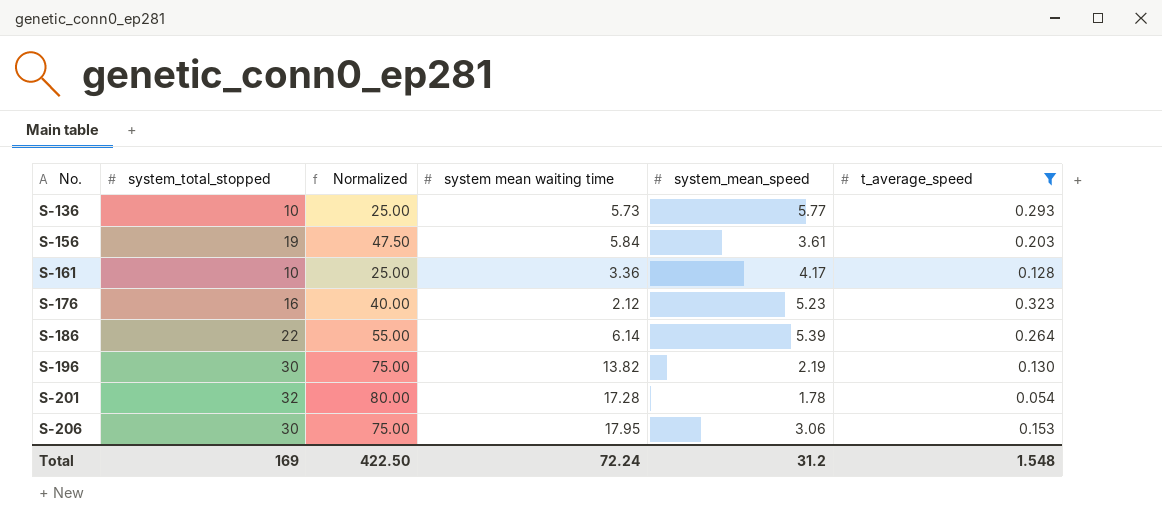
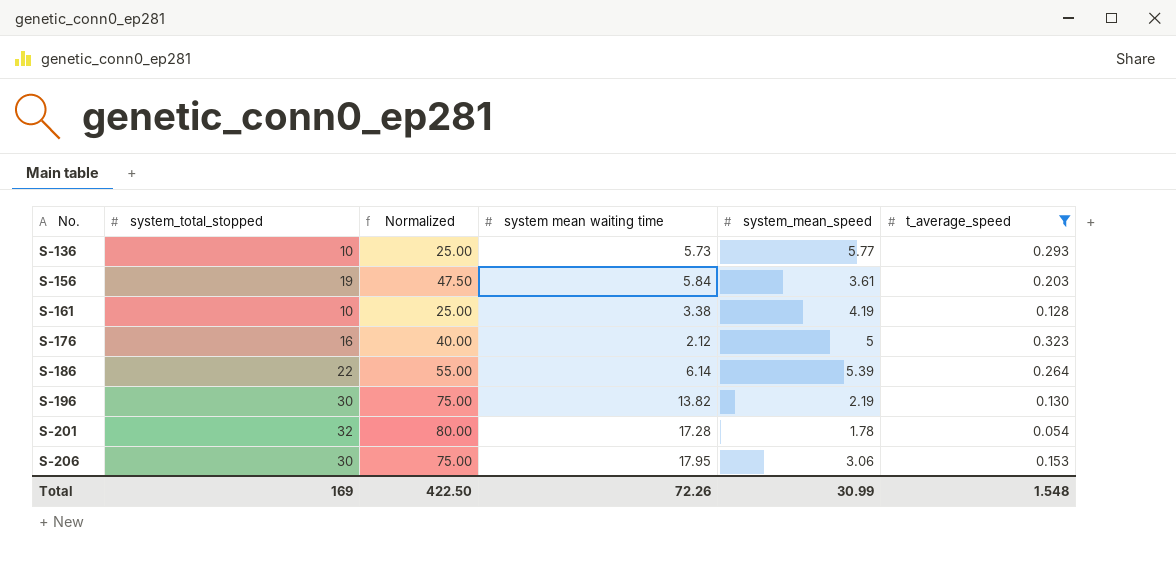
S-161 | system mean waiting time: 3.36 -> 3.38
S-161 | system_mean_speed: 4.17 -> 4.19
S-176 | system_mean_speed: 5.23 -> 5
Total | system mean waiting time: 72.24 -> 72.26
Total | system_mean_speed: 31.2 -> 30.99

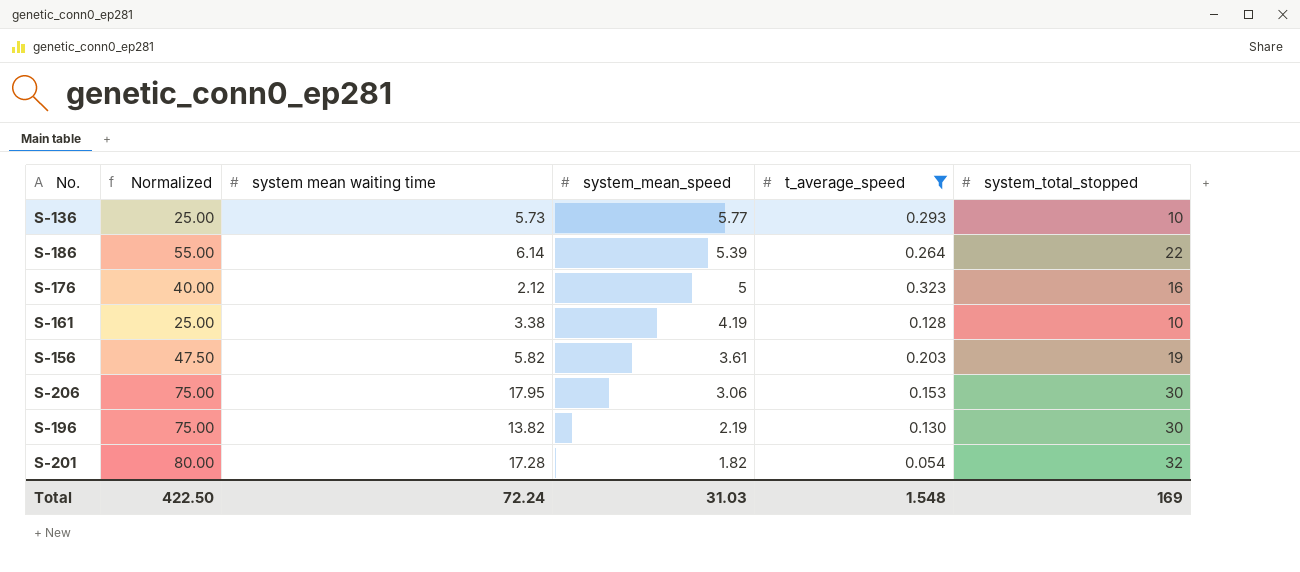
row order: No. ascending -> system_mean_speed descending
column system_total_stopped | position: 2 -> 6
S-156 | system mean waiting time: 5.84 -> 5.82
S-201 | system_mean_speed: 1.78 -> 1.82
Total | system mean waiting time: 72.26 -> 72.24
Total | system_mean_speed: 30.99 -> 31.03

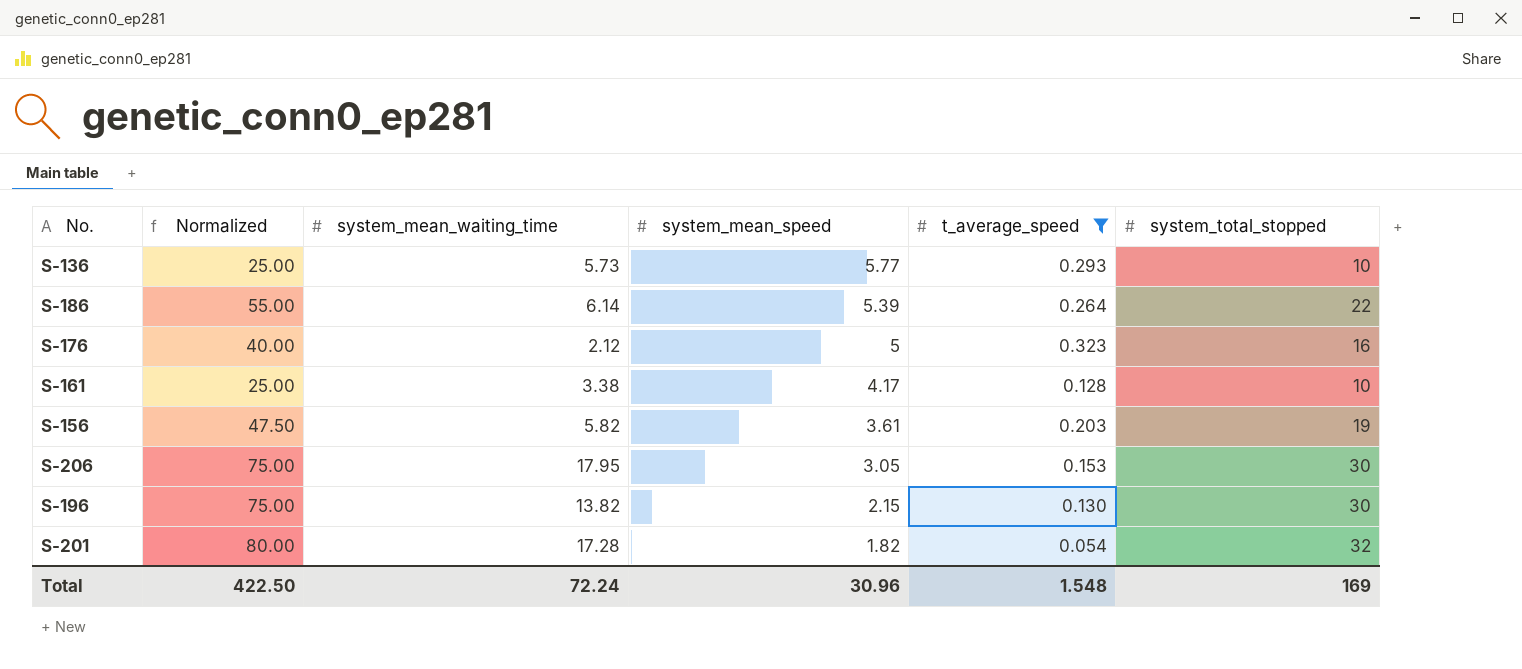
column name: system mean waiting time -> system_mean_waiting_time
S-161 | system_mean_speed: 4.19 -> 4.17
S-206 | system_mean_speed: 3.06 -> 3.05
S-196 | system_mean_speed: 2.19 -> 2.15
Total | system_mean_speed: 31.03 -> 30.96

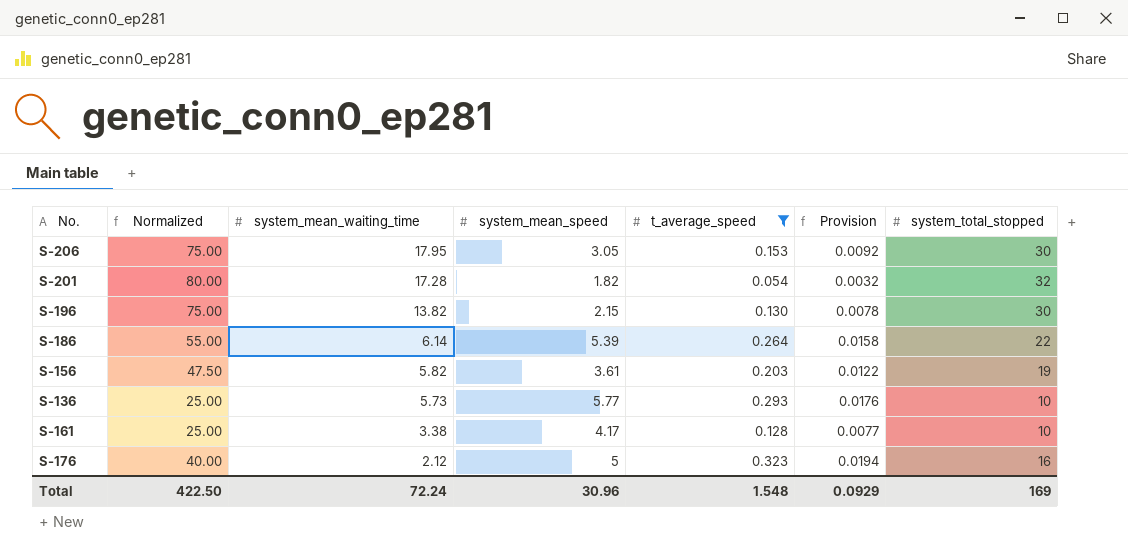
row order: system_mean_speed descending -> system_mean_waiting_time descending
column Provision | formula: none -> [t_average_speed] * 0.06

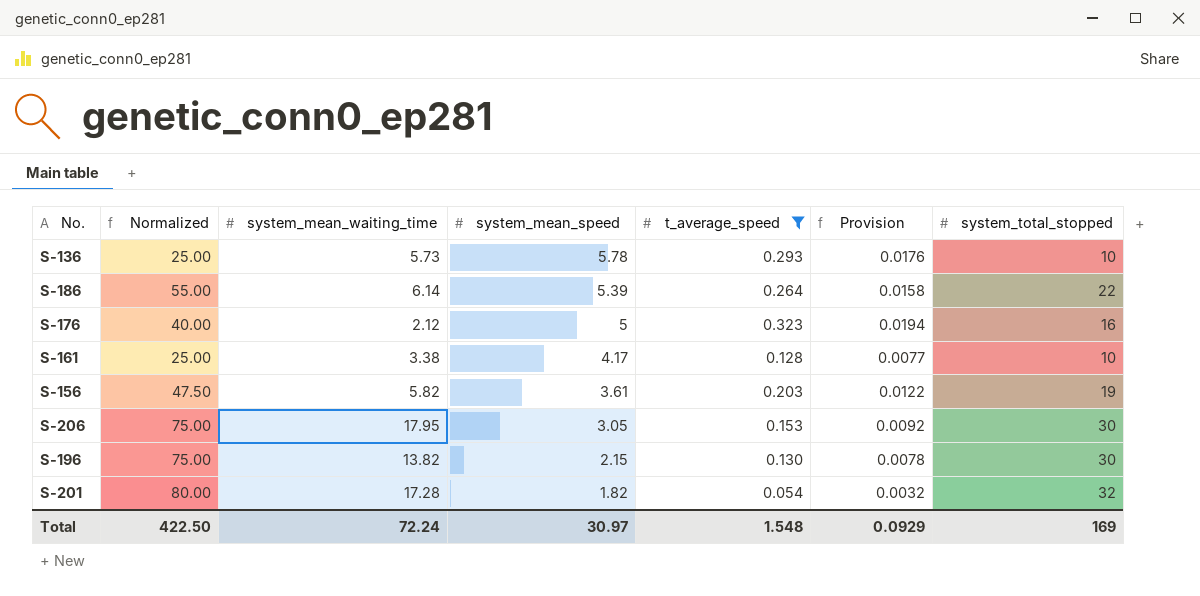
row order: system_mean_waiting_time descending -> system_mean_speed descending
S-136 | system_mean_speed: 5.77 -> 5.78
Total | system_mean_speed: 30.96 -> 30.97

